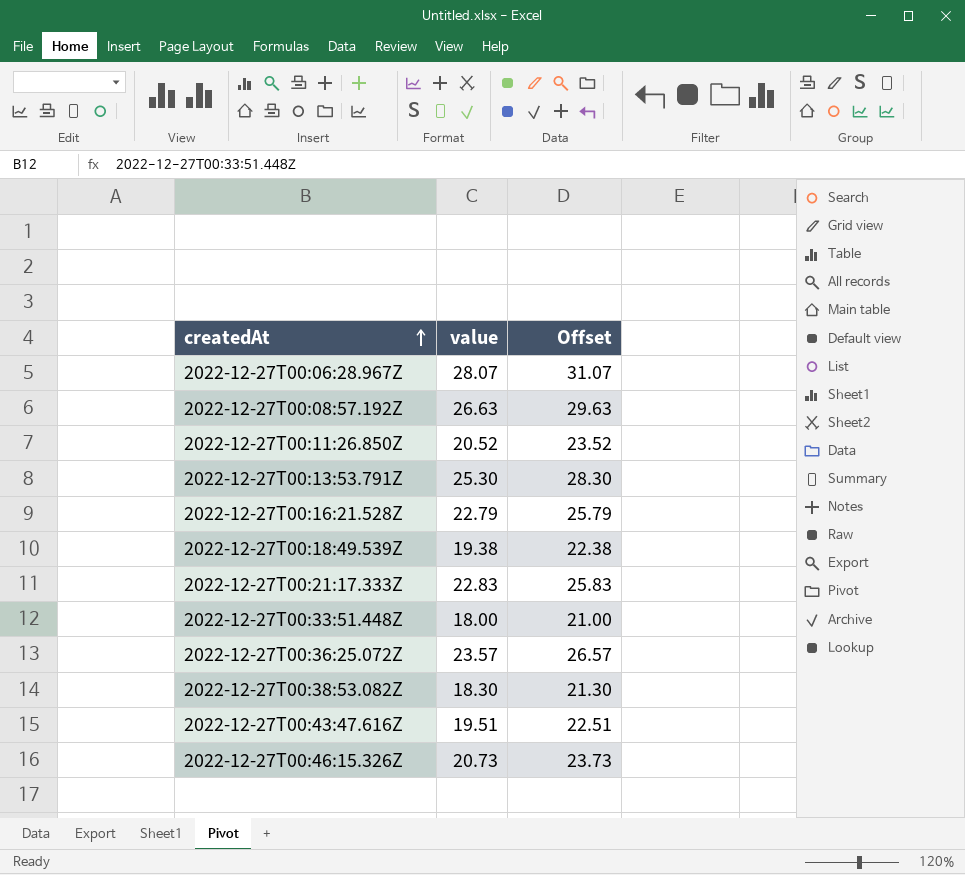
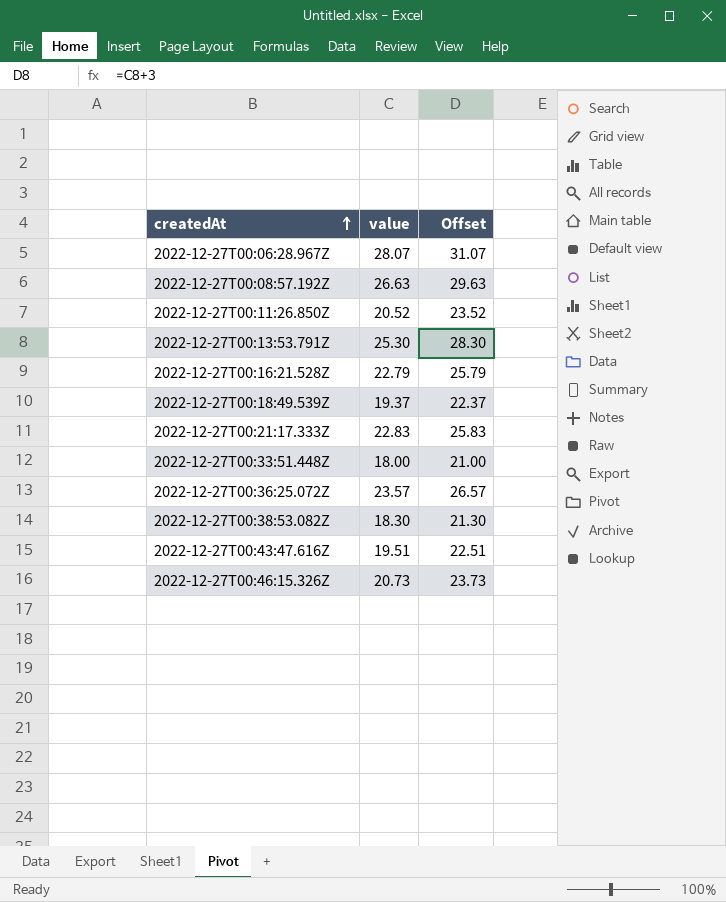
2022-12-27T00:18:49.539Z | value: 19.38 -> 19.37
2022-12-27T00:18:49.539Z | Offset: 22.38 -> 22.37

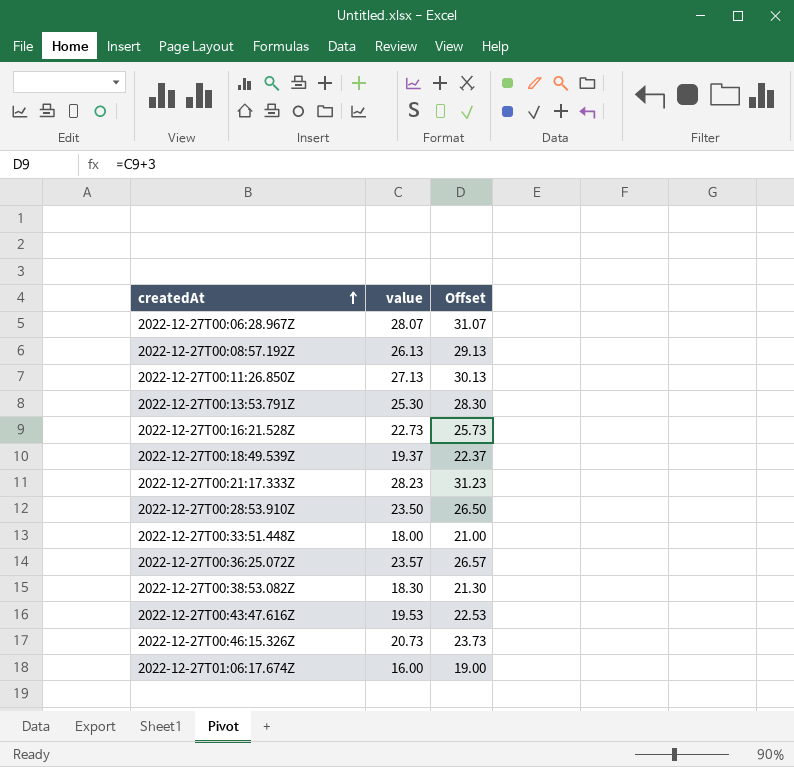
2022-12-27T00:08:57.192Z | value: 26.63 -> 26.13
2022-12-27T00:08:57.192Z | Offset: 29.63 -> 29.13
2022-12-27T00:11:26.850Z | value: 20.52 -> 27.13
2022-12-27T00:11:26.850Z | Offset: 23.52 -> 30.13
2022-12-27T00:16:21.528Z | value: 22.79 -> 22.73
2022-12-27T00:16:21.528Z | Offset: 25.79 -> 25.73
2022-12-27T00:21:17.333Z | value: 22.83 -> 28.23
2022-12-27T00:21:17.333Z | Offset: 25.83 -> 31.23
row 2022-12-27T00:28:53.910Z: none -> 23.50 | 26.50
2022-12-27T00:43:47.616Z | value: 19.51 -> 19.53
2022-12-27T00:43:47.616Z | Offset: 22.51 -> 22.53
row 2022-12-27T01:06:17.674Z: none -> 16.00 | 19.00

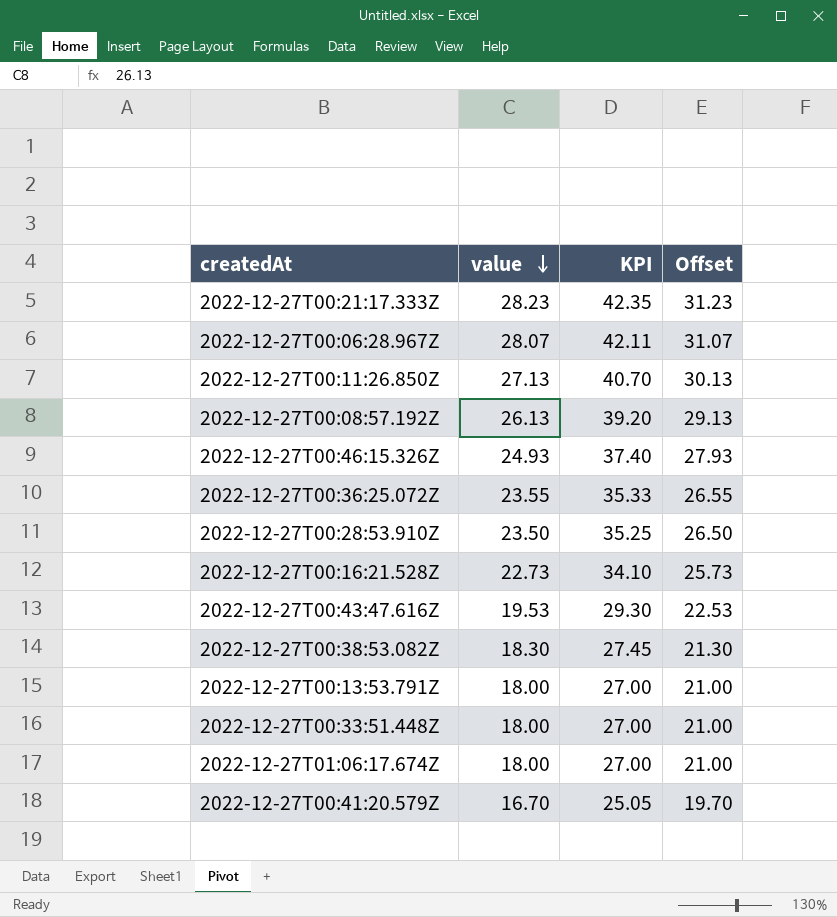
row order: createdAt ascending -> value descending
column KPI | formula: none -> [value] * 1.5
row 2022-12-27T00:18:49.539Z: 19.37 | 22.37 -> none
2022-12-27T00:46:15.326Z | value: 20.73 -> 24.93
2022-12-27T00:46:15.326Z | Offset: 23.73 -> 27.93
2022-12-27T00:36:25.072Z | value: 23.57 -> 23.55
2022-12-27T00:36:25.072Z | Offset: 26.57 -> 26.55
2022-12-27T00:13:53.791Z | value: 25.30 -> 18.00
2022-12-27T00:13:53.791Z | Offset: 28.30 -> 21.00
2022-12-27T01:06:17.674Z | value: 16.00 -> 18.00
2022-12-27T01:06:17.674Z | Offset: 19.00 -> 21.00
row 2022-12-27T00:41:20.579Z: none -> 16.70 | 25.05 | 19.70

